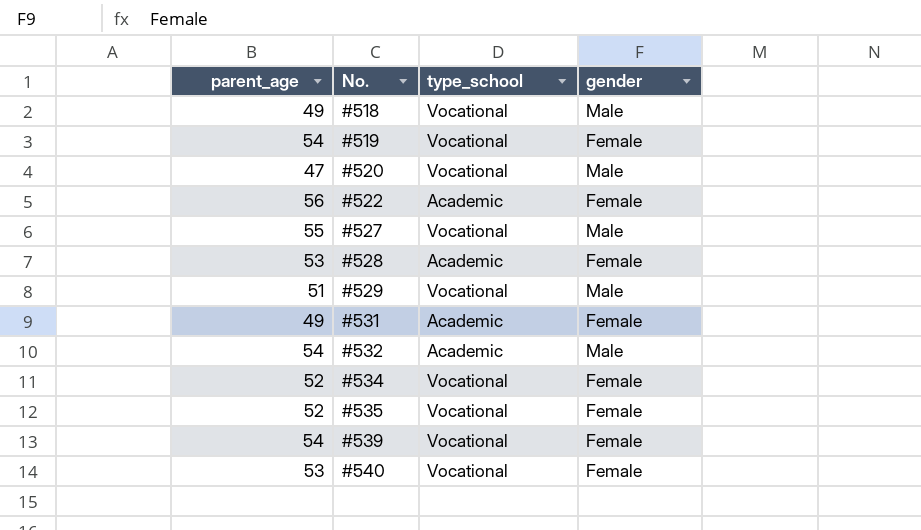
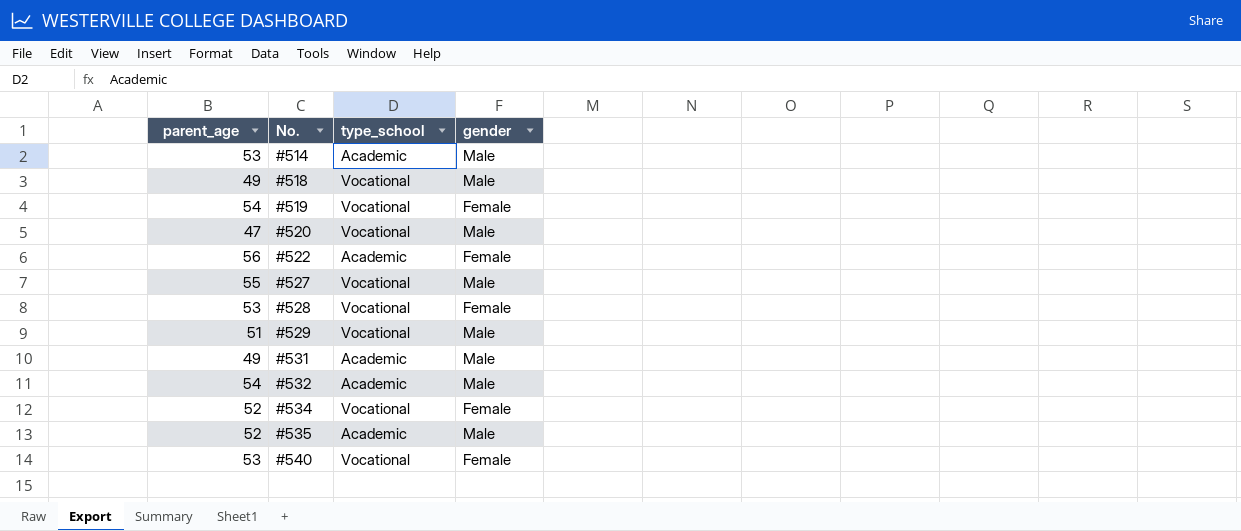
row #539: 54 | Vocational | Female -> none
row #514: none -> 53 | Academic | Male
#528 | type_school: Academic -> Vocational
#531 | gender: Female -> Male
#535 | type_school: Vocational -> Academic
#535 | gender: Female -> Male

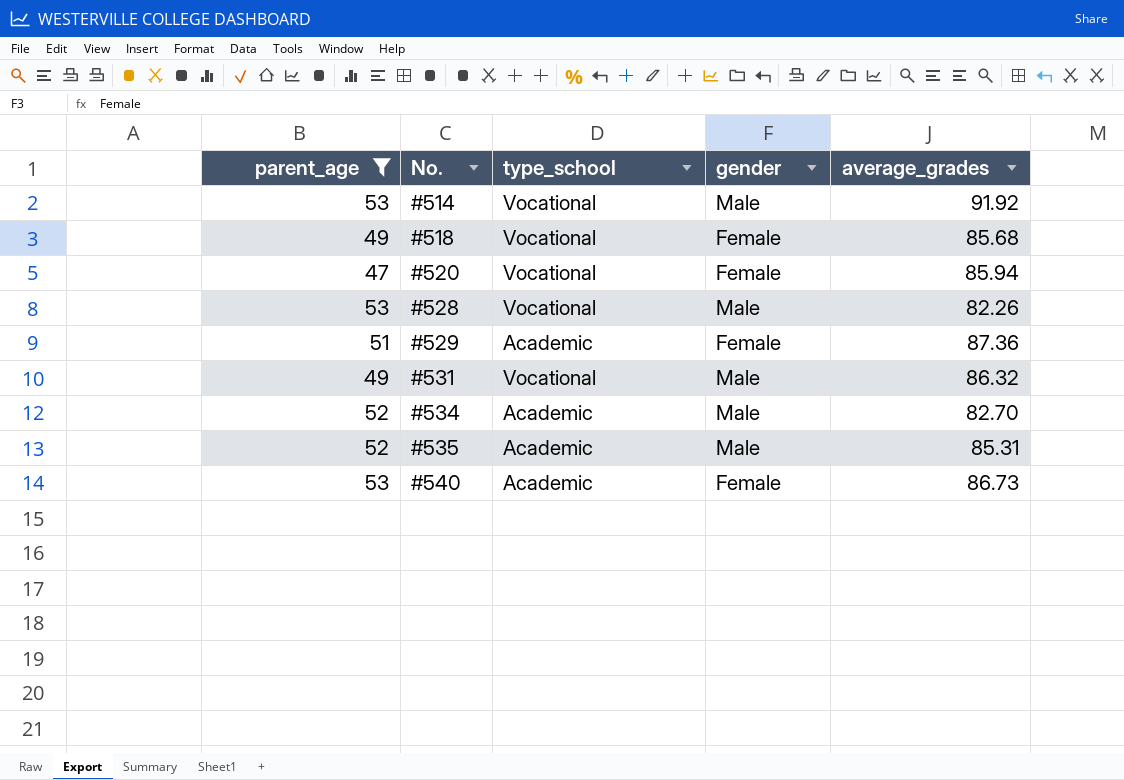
filter: none -> parent_age <= 53
column average_grades | position: none -> 5
#514 | type_school: Academic -> Vocational
#518 | gender: Male -> Female
#520 | gender: Male -> Female
#528 | gender: Female -> Male
#529 | type_school: Vocational -> Academic
#529 | gender: Male -> Female
#531 | type_school: Academic -> Vocational
#534 | type_school: Vocational -> Academic
#534 | gender: Female -> Male
#540 | type_school: Vocational -> Academic

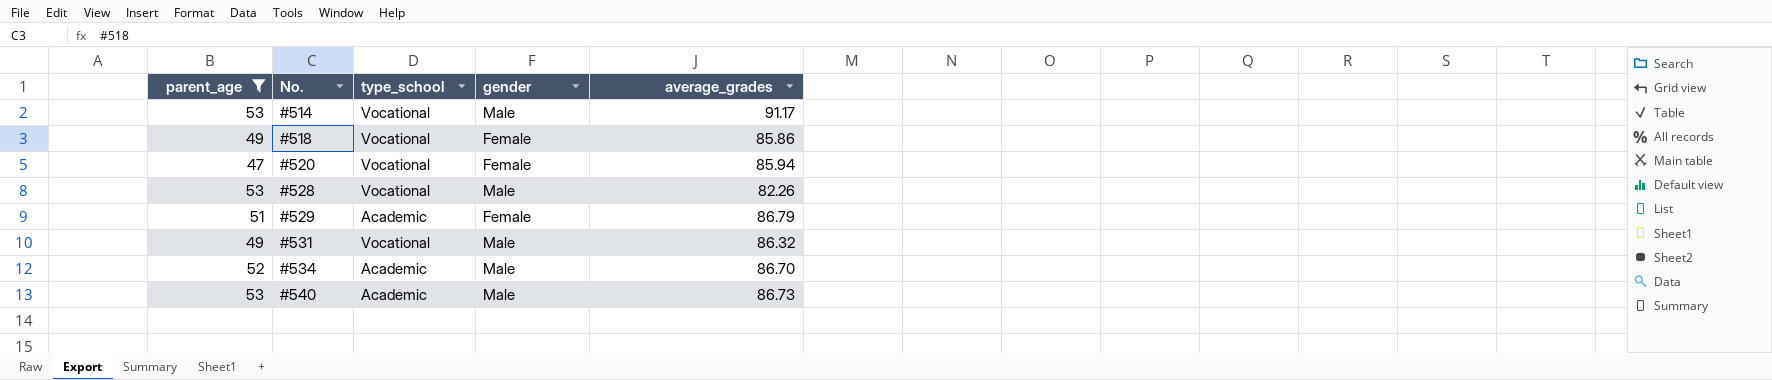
row #535: 52 | Academic | Male | 85.31 -> none
#514 | average_grades: 91.92 -> 91.17
#518 | average_grades: 85.68 -> 85.86
#529 | average_grades: 87.36 -> 86.79
#534 | average_grades: 82.70 -> 86.70
#540 | gender: Female -> Male

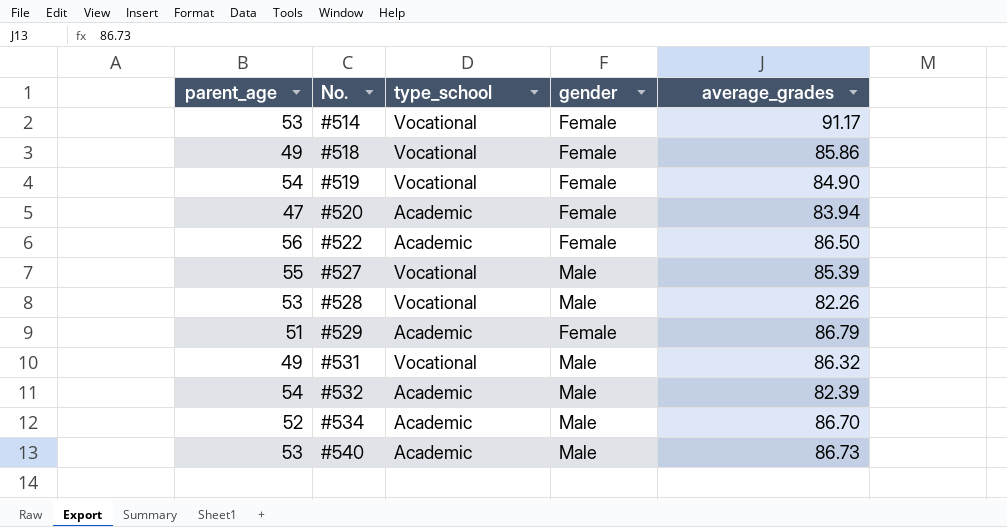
filter: parent_age <= 53 -> none
#514 | gender: Male -> Female
#520 | type_school: Vocational -> Academic
#520 | average_grades: 85.94 -> 83.94

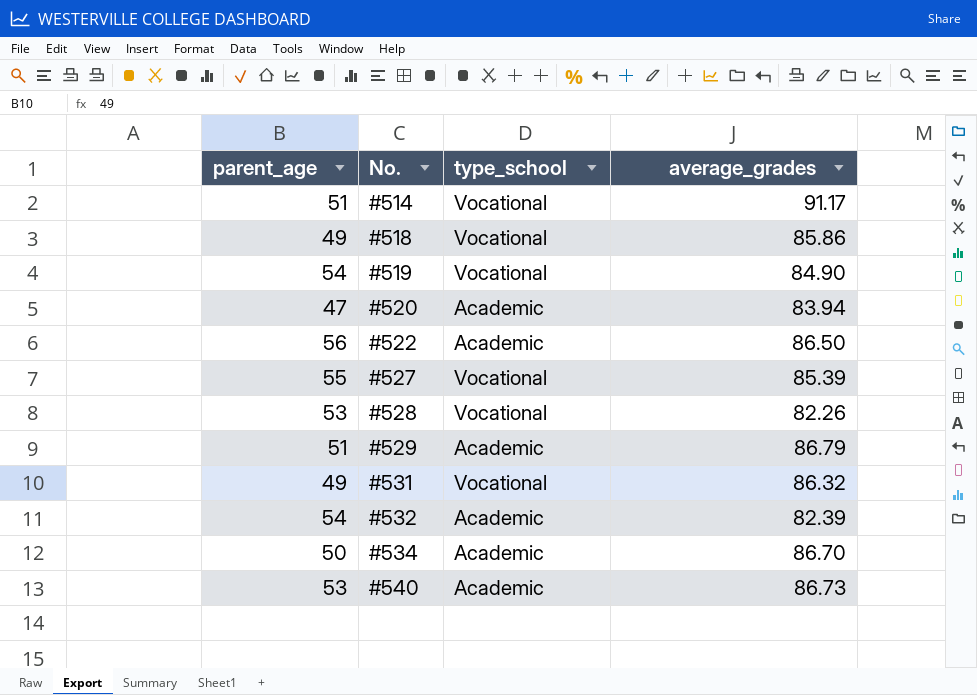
column gender | position: 4 -> none
#514 | parent_age: 53 -> 51
#534 | parent_age: 52 -> 50

